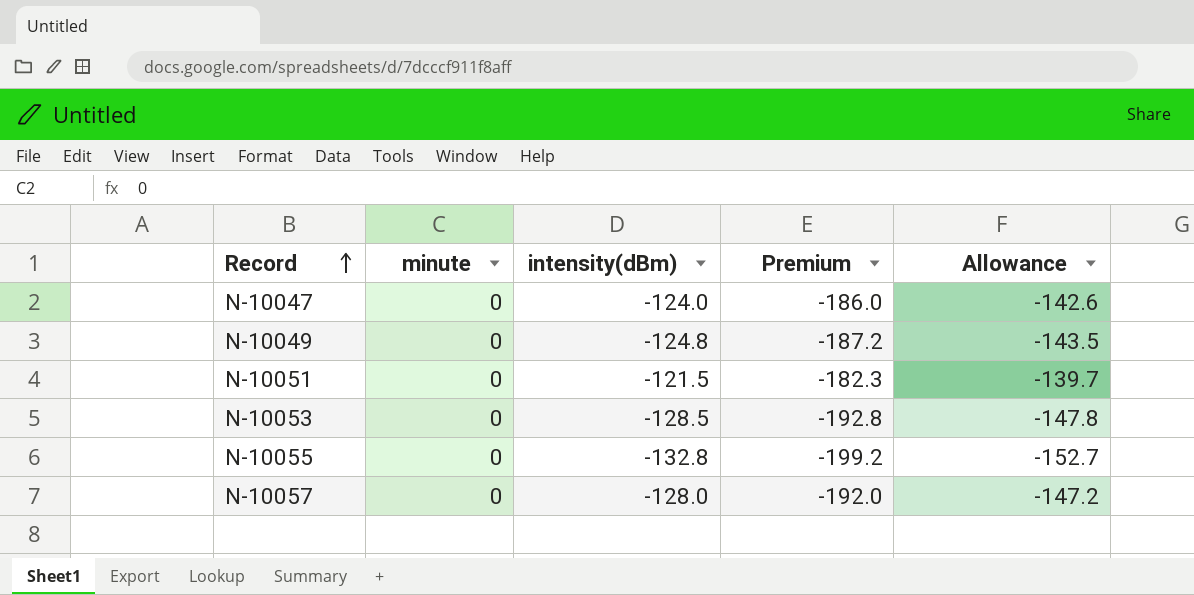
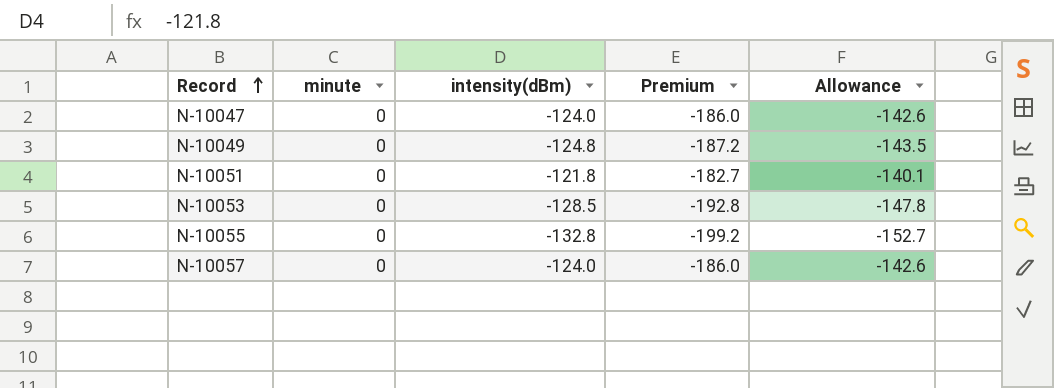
N-10051 | intensity(dBm): -121.5 -> -121.8
N-10051 | Premium: -182.3 -> -182.7
N-10051 | Allowance: -139.7 -> -140.1
N-10057 | intensity(dBm): -128.0 -> -124.0
N-10057 | Premium: -192.0 -> -186.0
N-10057 | Allowance: -147.2 -> -142.6

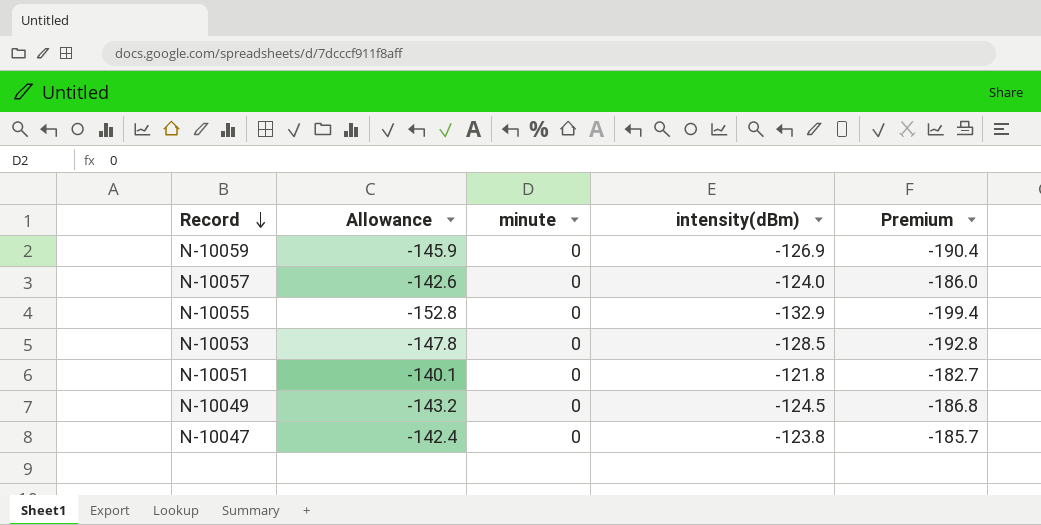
row order: Record ascending -> Record descending
column Allowance | position: 5 -> 2
row N-10059: none -> -145.9 | 0 | -126.9 | -190.4
N-10055 | Allowance: -152.7 -> -152.8
N-10055 | intensity(dBm): -132.8 -> -132.9
N-10055 | Premium: -199.2 -> -199.4
N-10049 | Allowance: -143.5 -> -143.2
N-10049 | intensity(dBm): -124.8 -> -124.5
N-10049 | Premium: -187.2 -> -186.8
N-10047 | Allowance: -142.6 -> -142.4
N-10047 | intensity(dBm): -124.0 -> -123.8
N-10047 | Premium: -186.0 -> -185.7

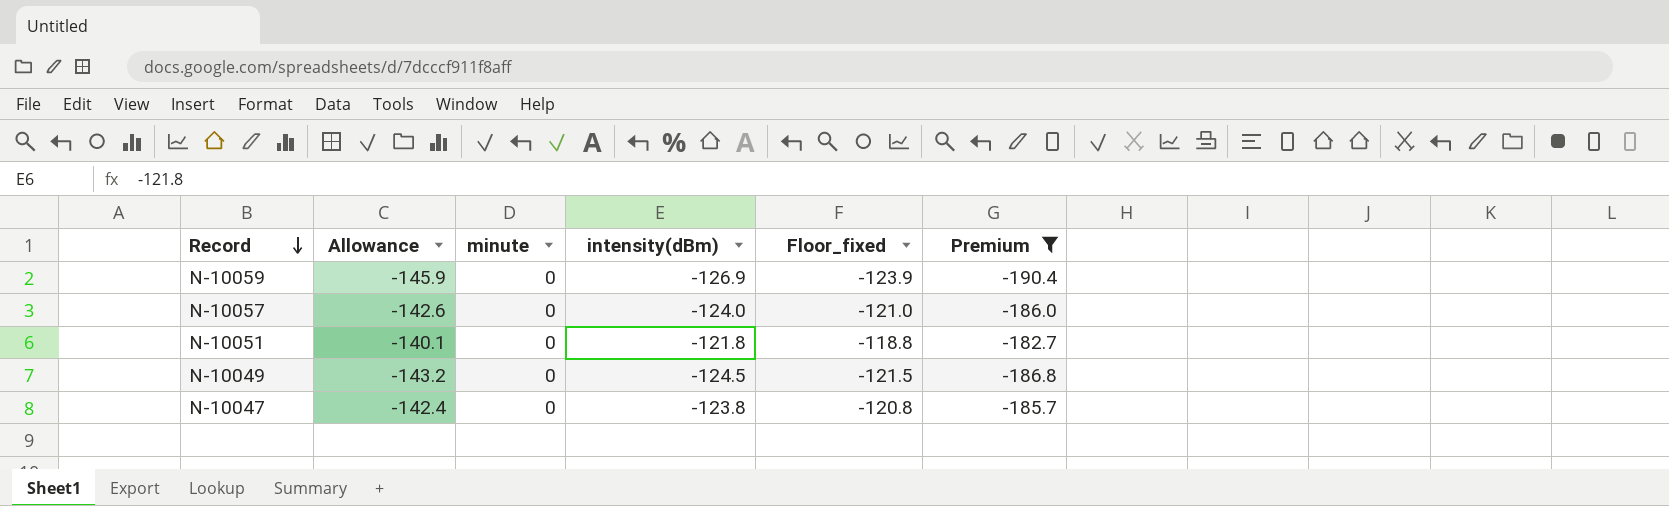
filter: none -> Premium >= -190.4
column Floor_fixed | formula: none -> [intensity(dBm)] + 3

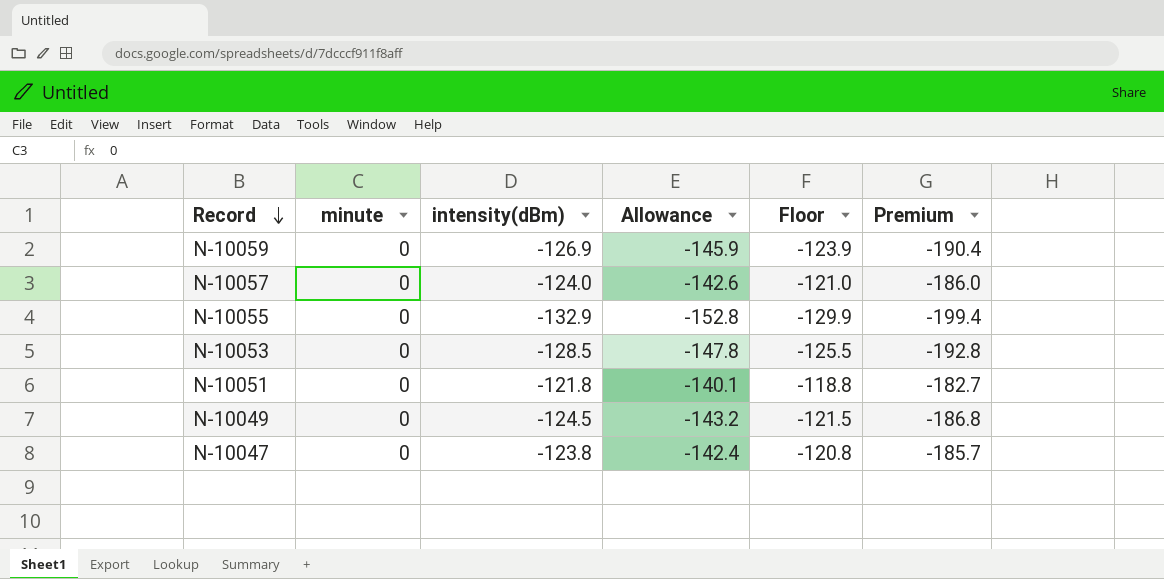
filter: Premium >= -190.4 -> none
column Allowance | position: 2 -> 4
column name: Floor_fixed -> Floor

